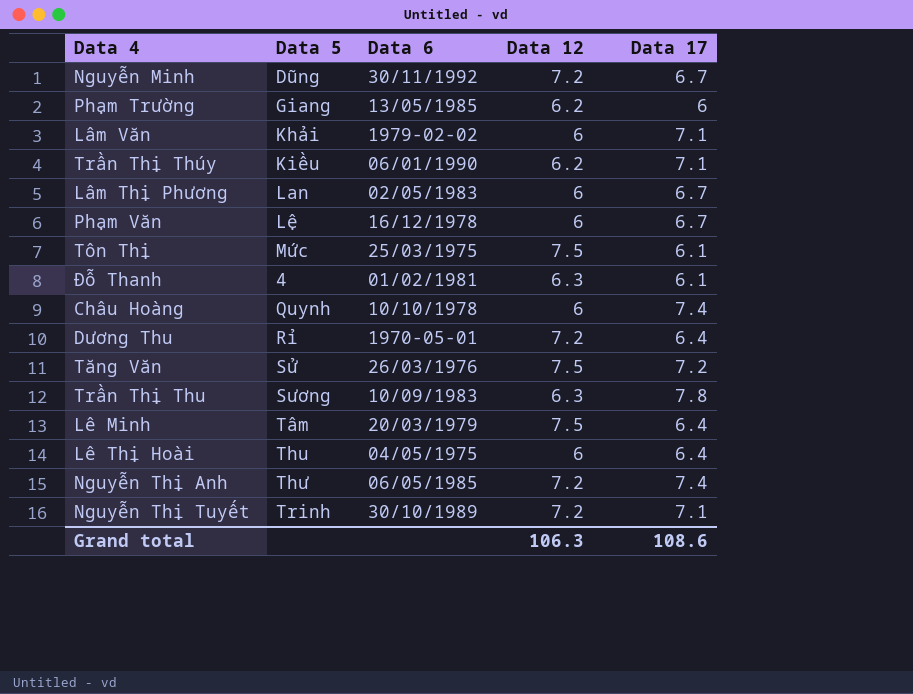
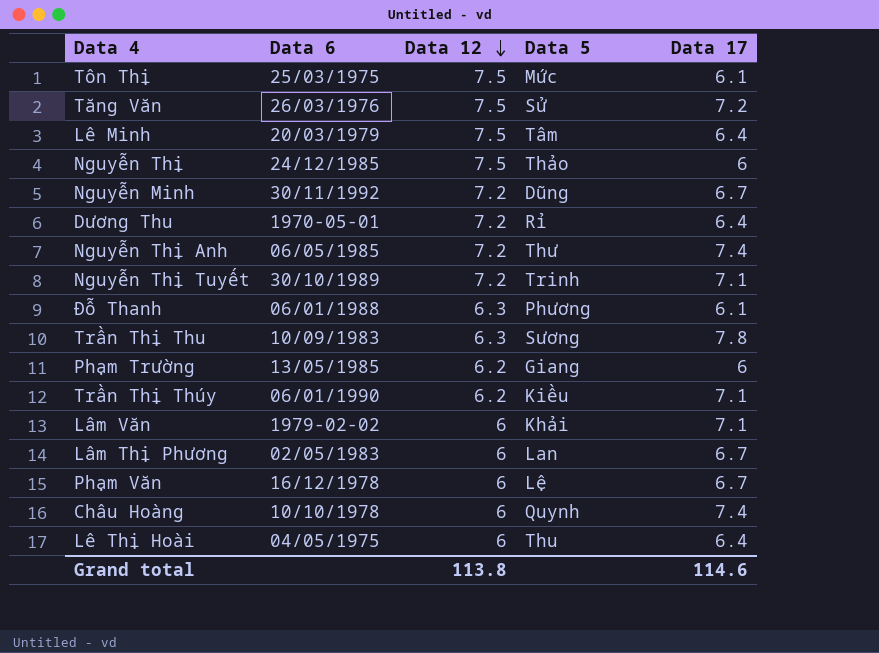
row order: none -> Data 12 descending
column Data 5 | position: 2 -> 4
row Nguyễn Thị: none -> 24/12/1985 | 7.5 | Thảo | 6
Đỗ Thanh | Data 6: 01/02/1981 -> 06/01/1988
Đỗ Thanh | Data 5: 4 -> Phương
Grand total | Data 12: 106.3 -> 113.8
Grand total | Data 17: 108.6 -> 114.6

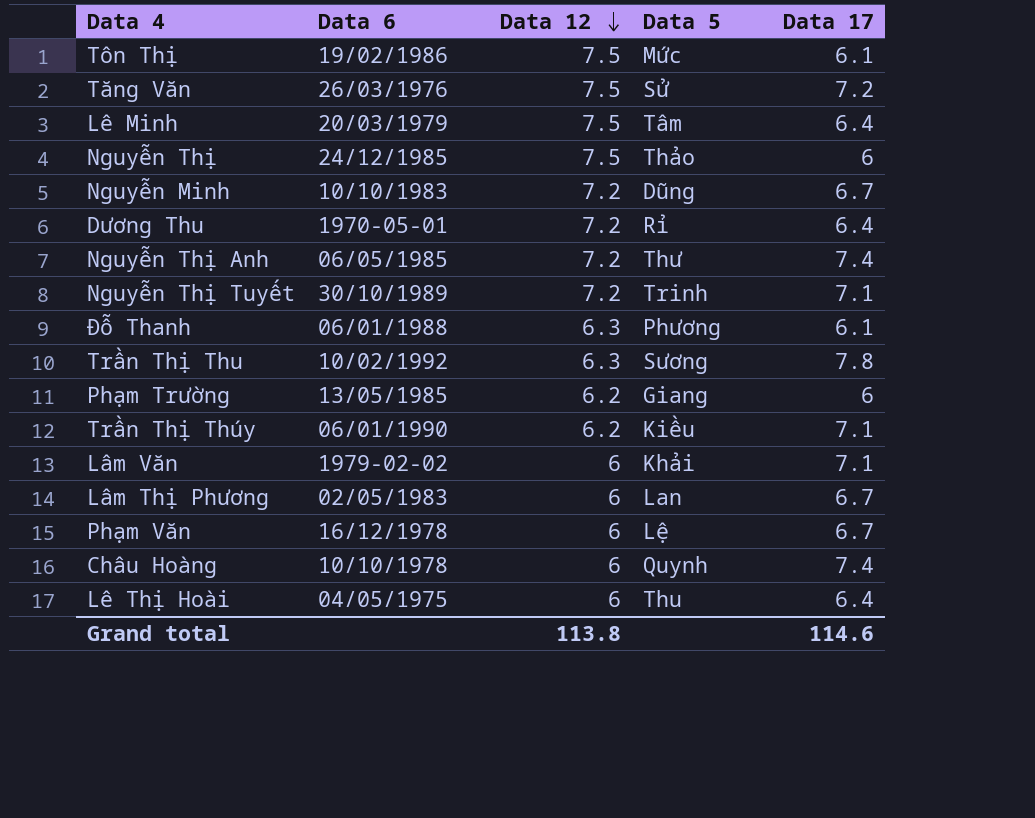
Tôn Thị | Data 6: 25/03/1975 -> 19/02/1986
Nguyễn Minh | Data 6: 30/11/1992 -> 10/10/1983
Trần Thị Thu | Data 6: 10/09/1983 -> 10/02/1992

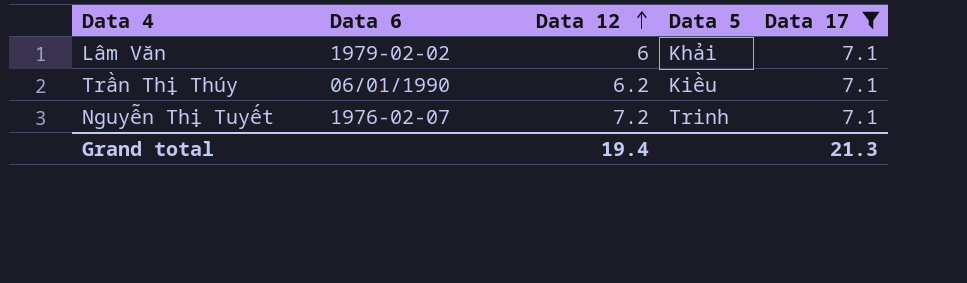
filter: none -> Data 17 = 7.1
row order: Data 12 descending -> Data 12 ascending
Nguyễn Thị Tuyết | Data 6: 30/10/1989 -> 1976-02-07
Grand total | Data 12: 113.8 -> 19.4
Grand total | Data 17: 114.6 -> 21.3

